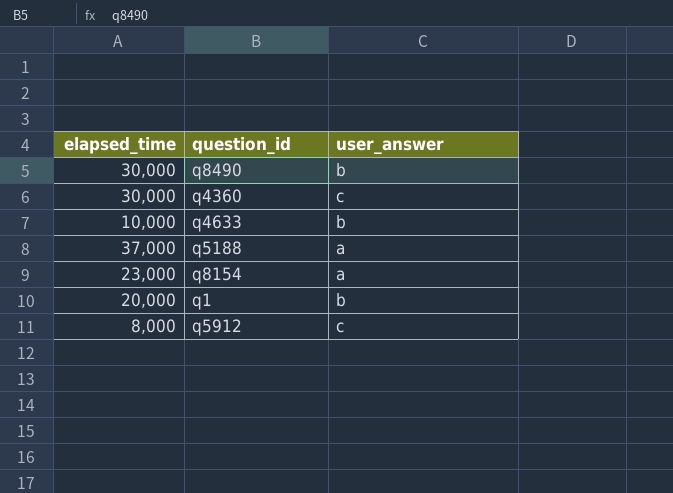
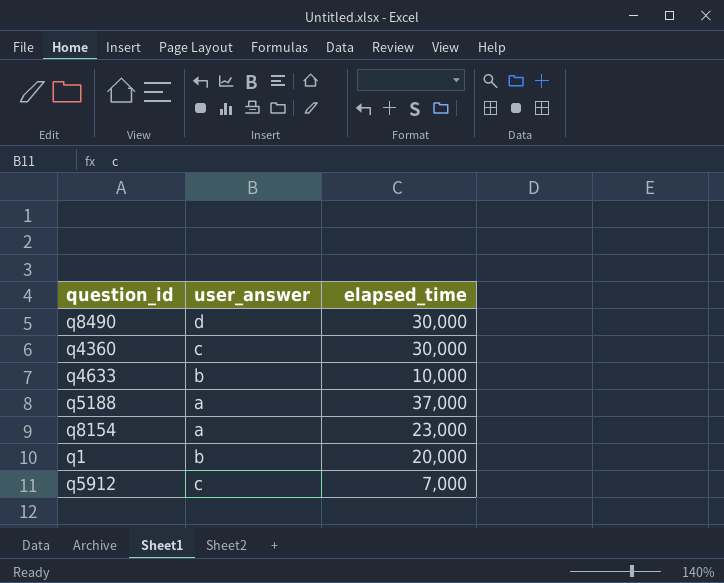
column elapsed_time | position: 1 -> 3
q8490 | user_answer: b -> d
q5912 | elapsed_time: 8,000 -> 7,000

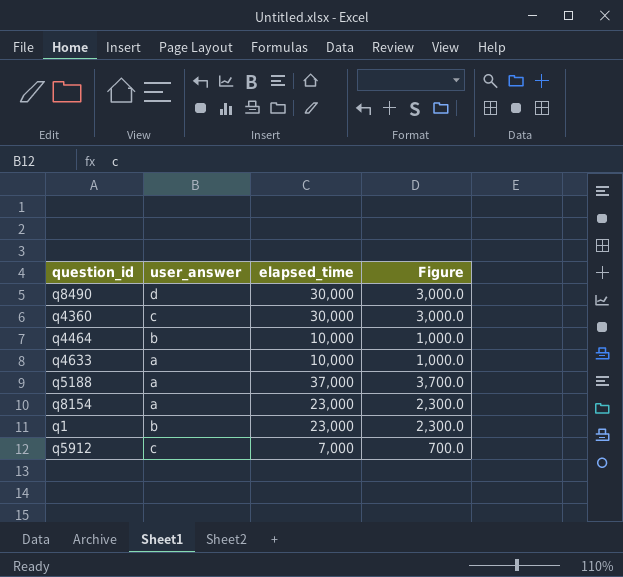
column Figure | formula: none -> [elapsed_time] * 0.1
row q4464: none -> b | 10,000 | 1,000.0
q4633 | user_answer: b -> a
q1 | elapsed_time: 20,000 -> 23,000

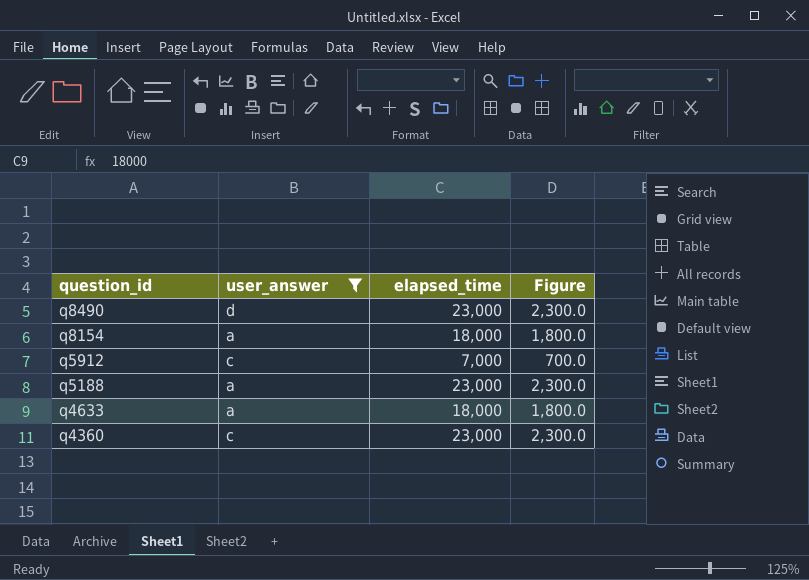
filter: none -> user_answer != b
row order: none -> question_id descending
q8490 | elapsed_time: 30,000 -> 23,000
q8490 | Figure: 3,000.0 -> 2,300.0
q8154 | elapsed_time: 23,000 -> 18,000
q8154 | Figure: 2,300.0 -> 1,800.0
q5188 | elapsed_time: 37,000 -> 23,000
q5188 | Figure: 3,700.0 -> 2,300.0
q4633 | elapsed_time: 10,000 -> 18,000
q4633 | Figure: 1,000.0 -> 1,800.0
q4360 | elapsed_time: 30,000 -> 23,000
q4360 | Figure: 3,000.0 -> 2,300.0

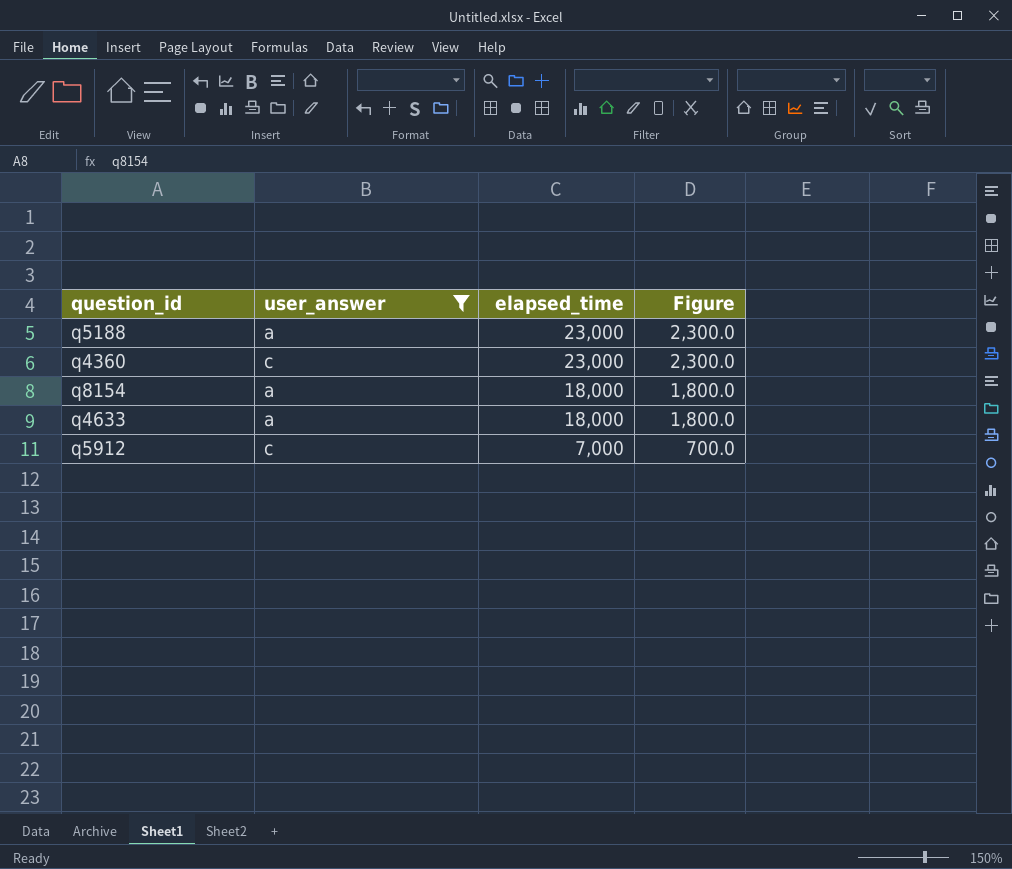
row order: question_id descending -> elapsed_time descending
row q8490: d | 23,000 | 2,300.0 -> none

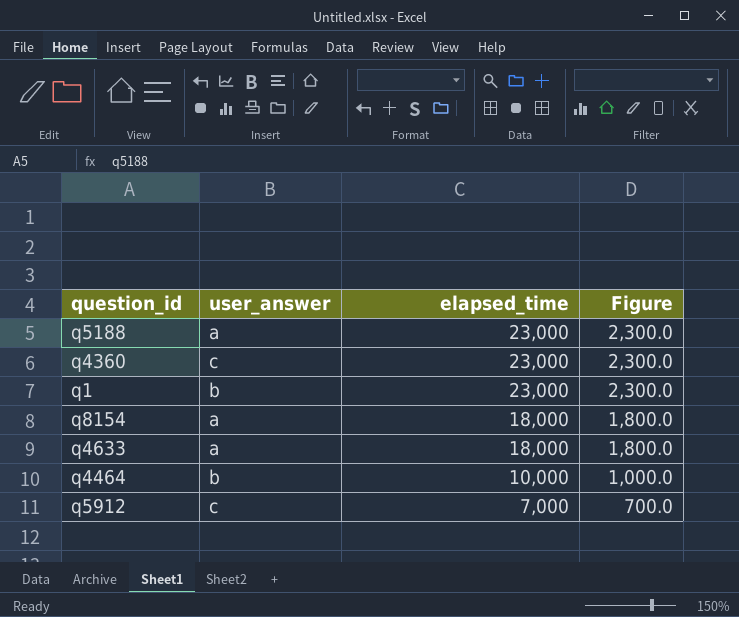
filter: user_answer != b -> none

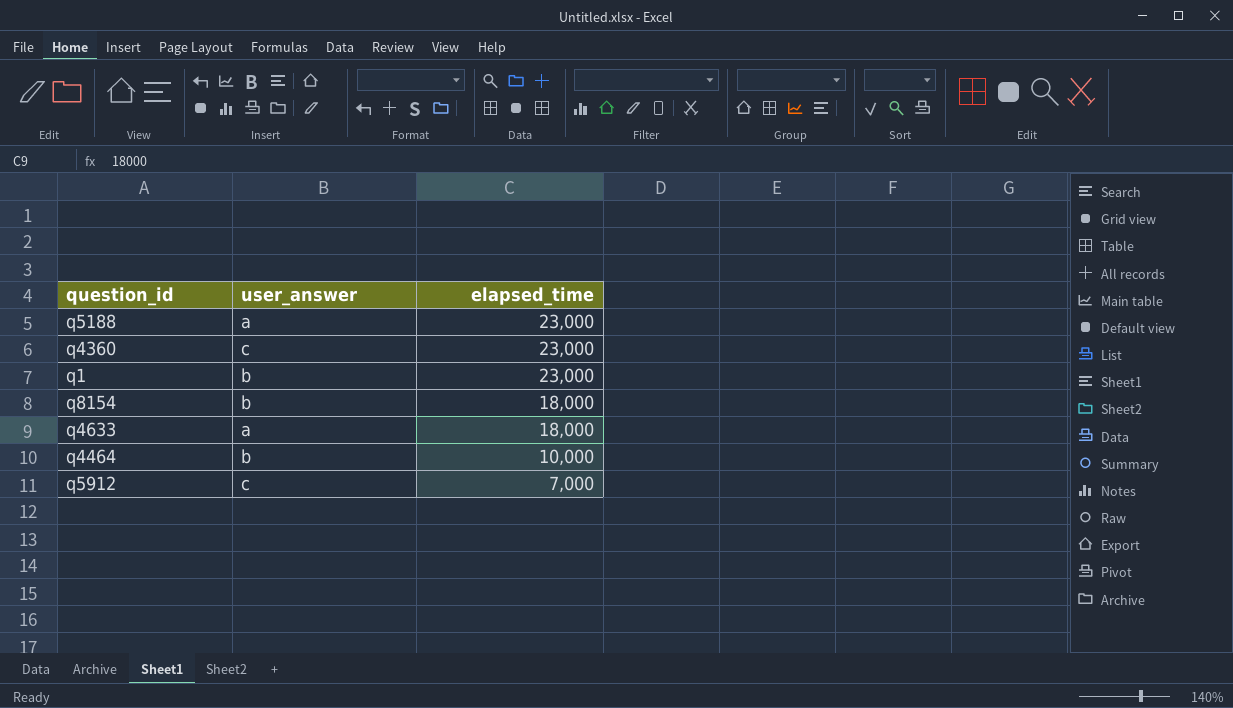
column Figure | formula: [elapsed_time] * 0.1 -> none
q8154 | user_answer: a -> b

